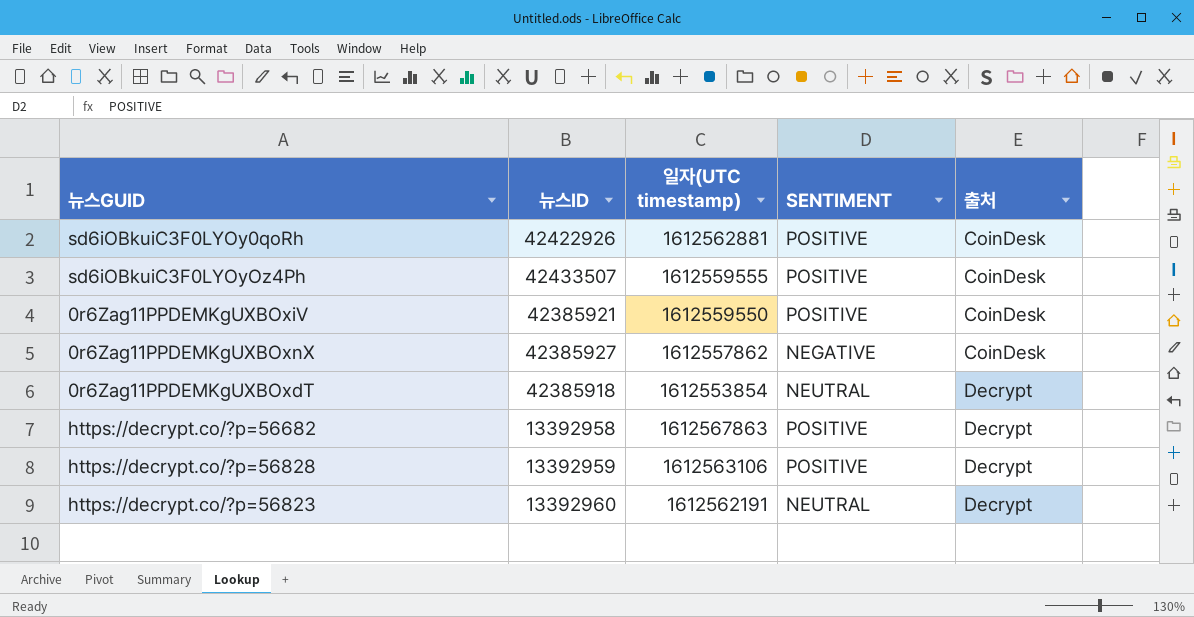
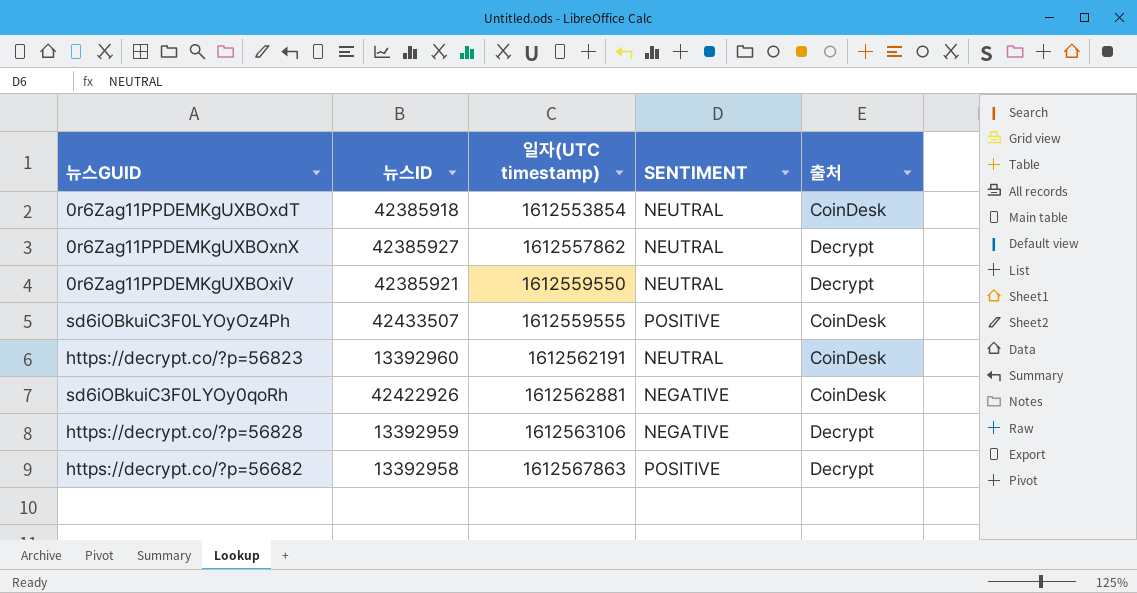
row order: 출처 ascending -> 일자(UTC timestamp) ascending
0r6Zag11PPDEMKgUXBOxdT | 출처: Decrypt -> CoinDesk
0r6Zag11PPDEMKgUXBOxnX | SENTIMENT: NEGATIVE -> NEUTRAL
0r6Zag11PPDEMKgUXBOxnX | 출처: CoinDesk -> Decrypt
0r6Zag11PPDEMKgUXBOxiV | SENTIMENT: POSITIVE -> NEUTRAL
0r6Zag11PPDEMKgUXBOxiV | 출처: CoinDesk -> Decrypt
https://decrypt.co/?p=56823 | 출처: Decrypt -> CoinDesk
sd6iOBkuiC3F0LYOy0qoRh | SENTIMENT: POSITIVE -> NEGATIVE
https://decrypt.co/?p=56828 | SENTIMENT: POSITIVE -> NEGATIVE

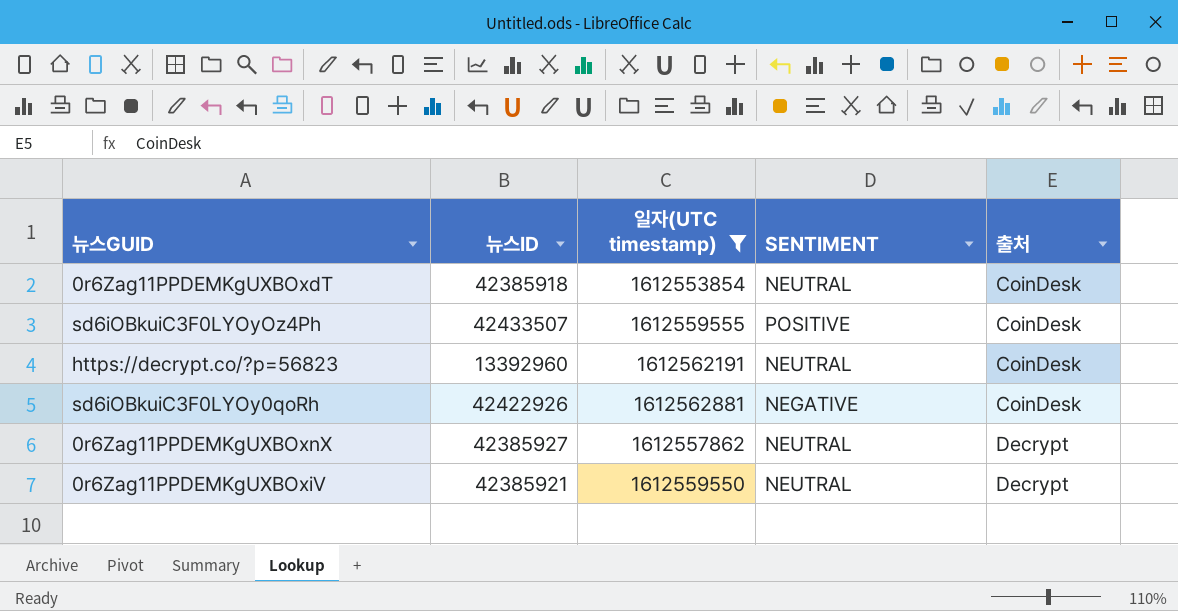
filter: none -> 일자(UTC timestamp) <= 1612562881
row order: 일자(UTC timestamp) ascending -> 출처 ascending

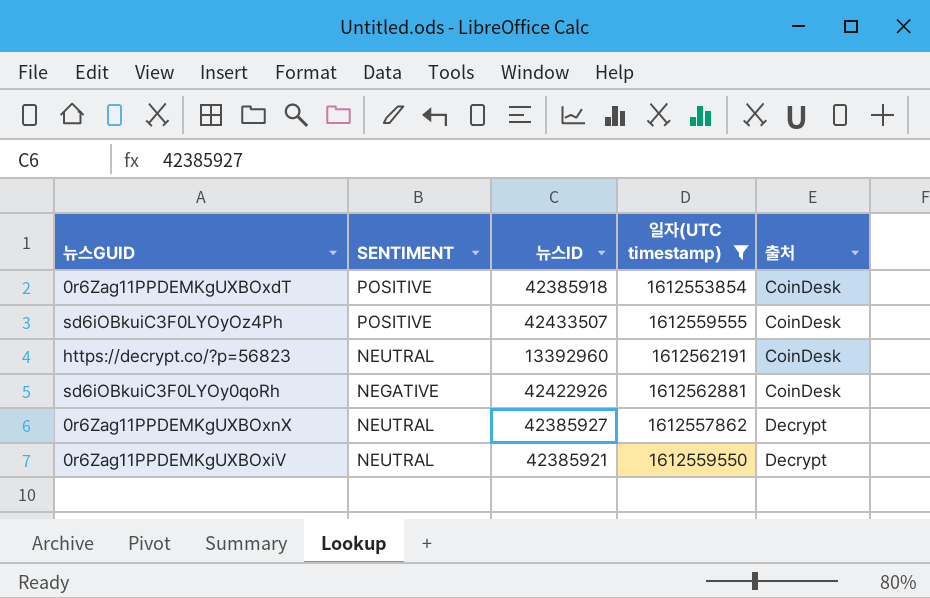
column SENTIMENT | position: 4 -> 2
0r6Zag11PPDEMKgUXBOxdT | SENTIMENT: NEUTRAL -> POSITIVE

